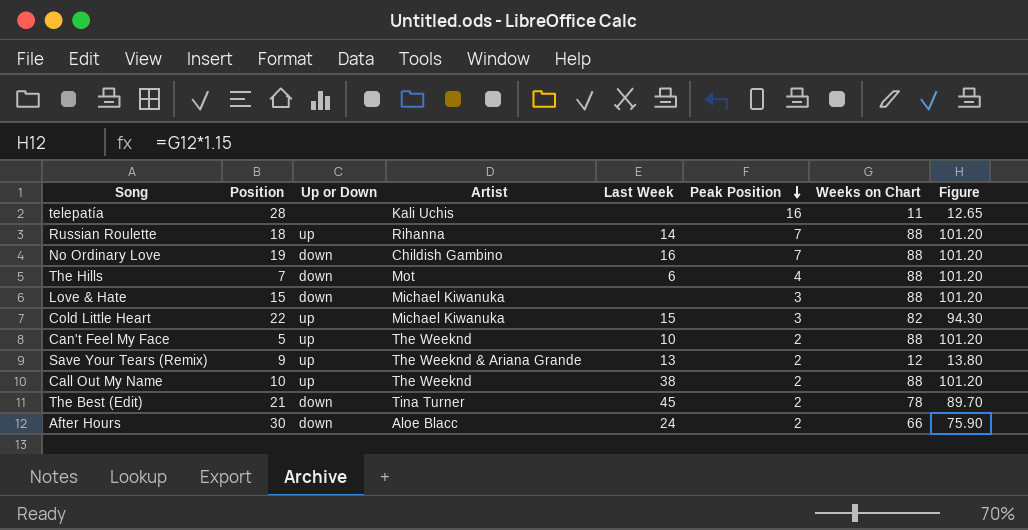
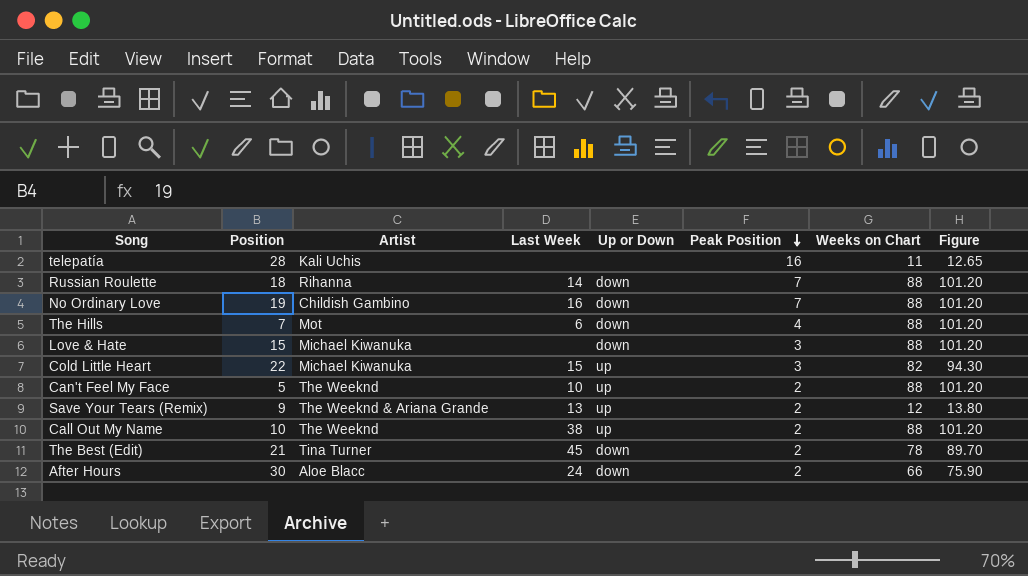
column Up or Down | position: 3 -> 5
Russian Roulette | Up or Down: up -> down

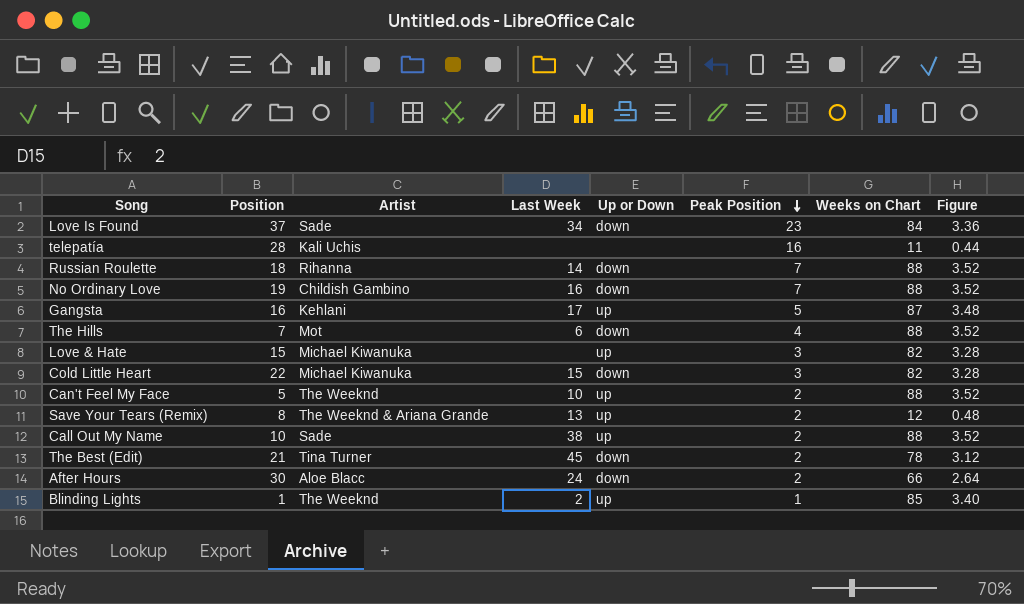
column Figure | formula: [Weeks on Chart] * 1.15 -> [Weeks on Chart] * 0.04
row Love Is Found: none -> 37 | Sade | 34 | down | 23 | 84 | 3.36
row Gangsta: none -> 16 | Kehlani | 17 | up | 5 | 87 | 3.48
Love & Hate | Up or Down: down -> up
Love & Hate | Weeks on Chart: 88 -> 82
Cold Little Heart | Up or Down: up -> down
Save Your Tears (Remix) | Position: 9 -> 8
Call Out My Name | Artist: The Weeknd -> Sade
row Blinding Lights: none -> 1 | The Weeknd | 2 | up | 1 | 85 | 3.40

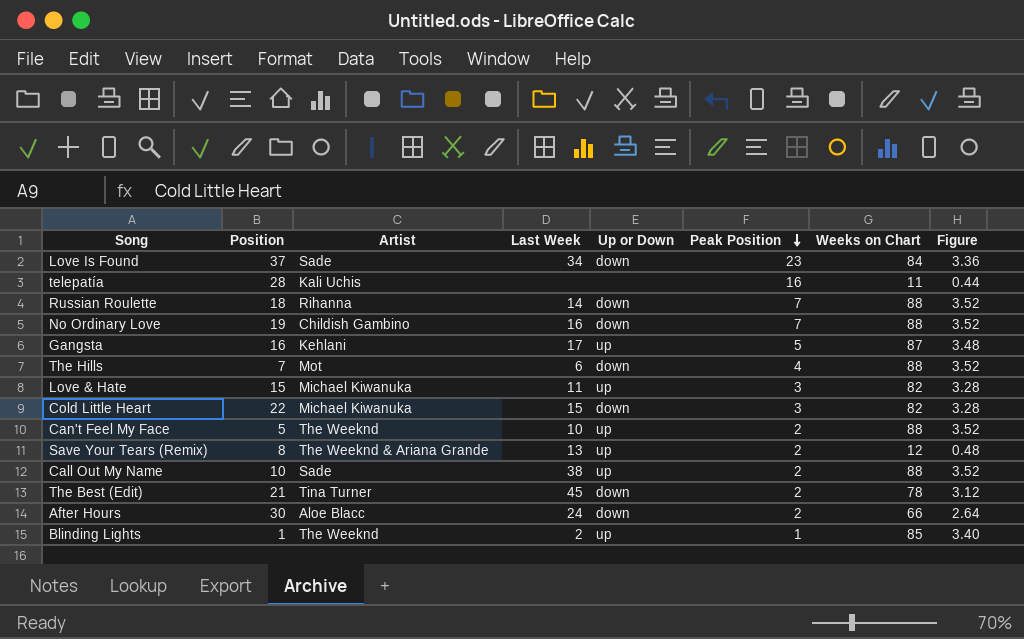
Love & Hate | Last Week: none -> 11

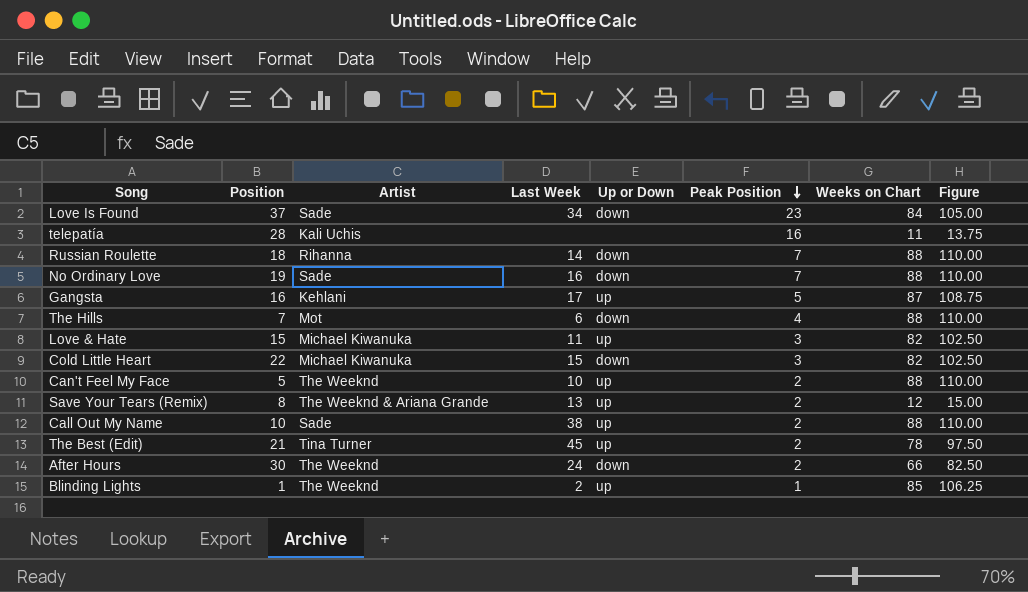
column Figure | formula: [Weeks on Chart] * 0.04 -> [Weeks on Chart] * 1.25
No Ordinary Love | Artist: Childish Gambino -> Sade
The Best (Edit) | Up or Down: down -> up
After Hours | Artist: Aloe Blacc -> The Weeknd

